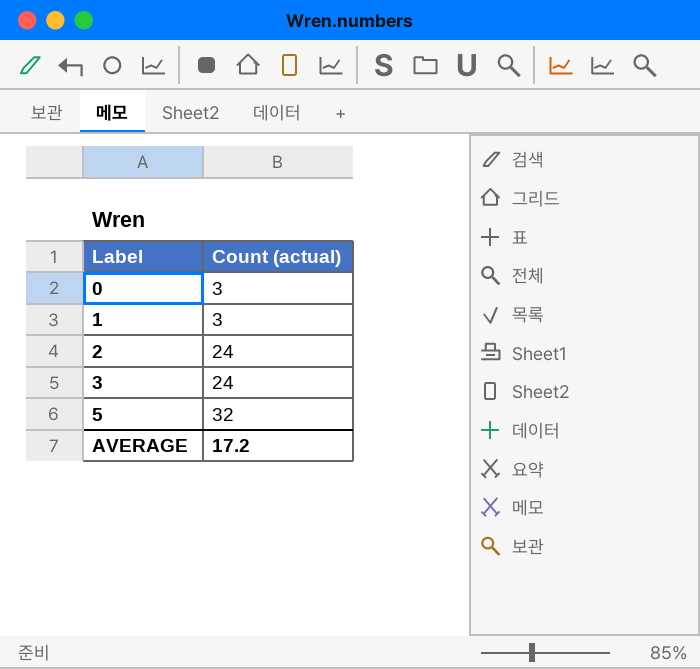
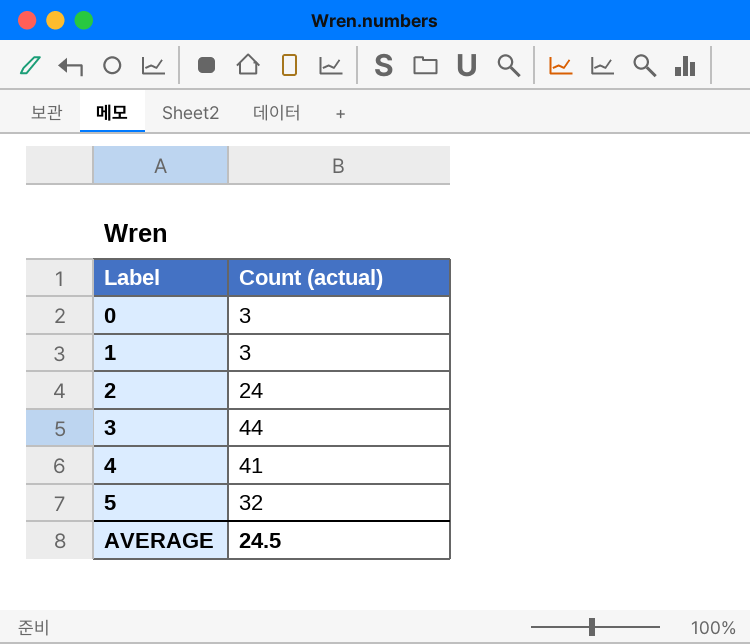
3 | Count (actual): 24 -> 44
row 4: none -> 41
AVERAGE | Count (actual): 17.2 -> 24.5

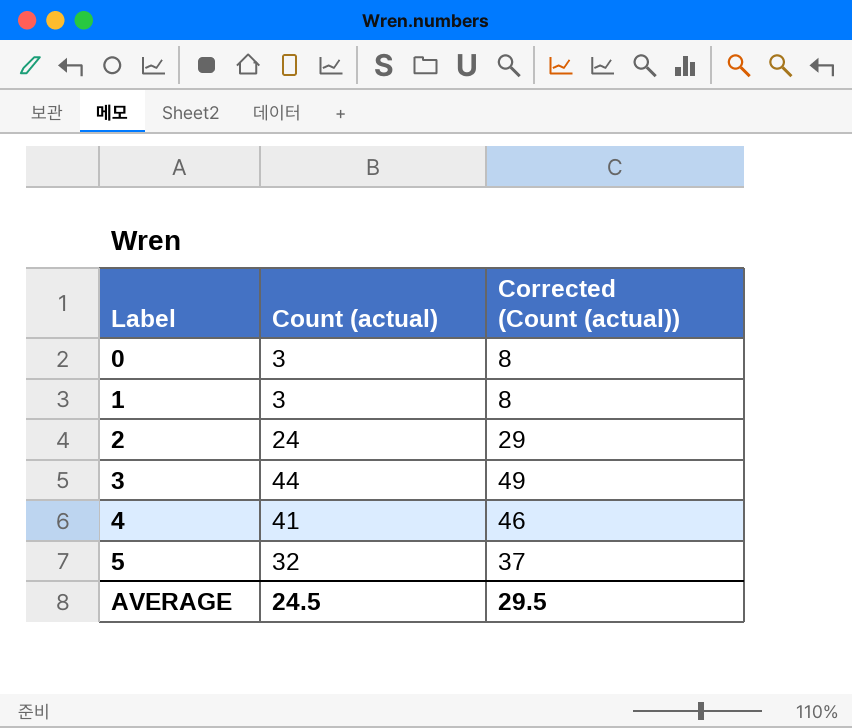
column Corrected (Count (actual)) | formula: none -> [Count (actual)] + 5

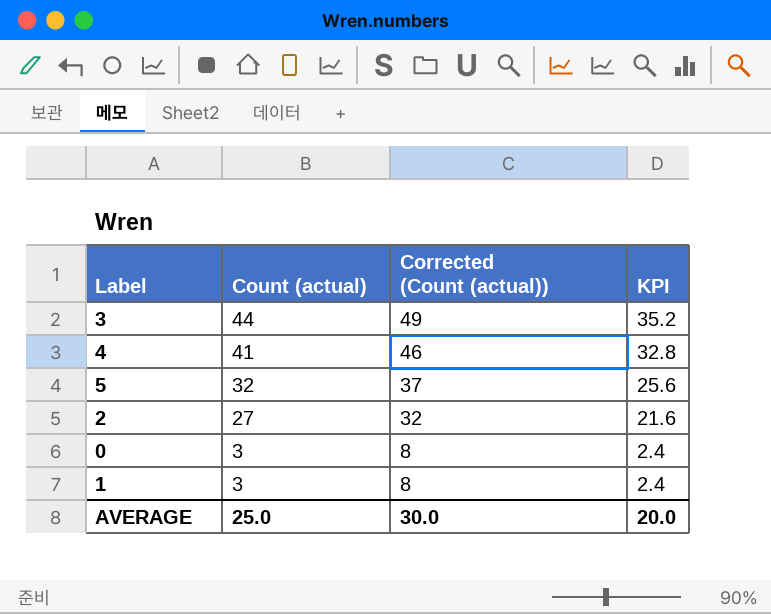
row order: Label ascending -> Count (actual) descending
column KPI | formula: none -> [Count (actual)] * 0.8
2 | Count (actual): 24 -> 27
2 | Corrected (Count (actual)): 29 -> 32
AVERAGE | Count (actual): 24.5 -> 25.0
AVERAGE | Corrected (Count (actual)): 29.5 -> 30.0

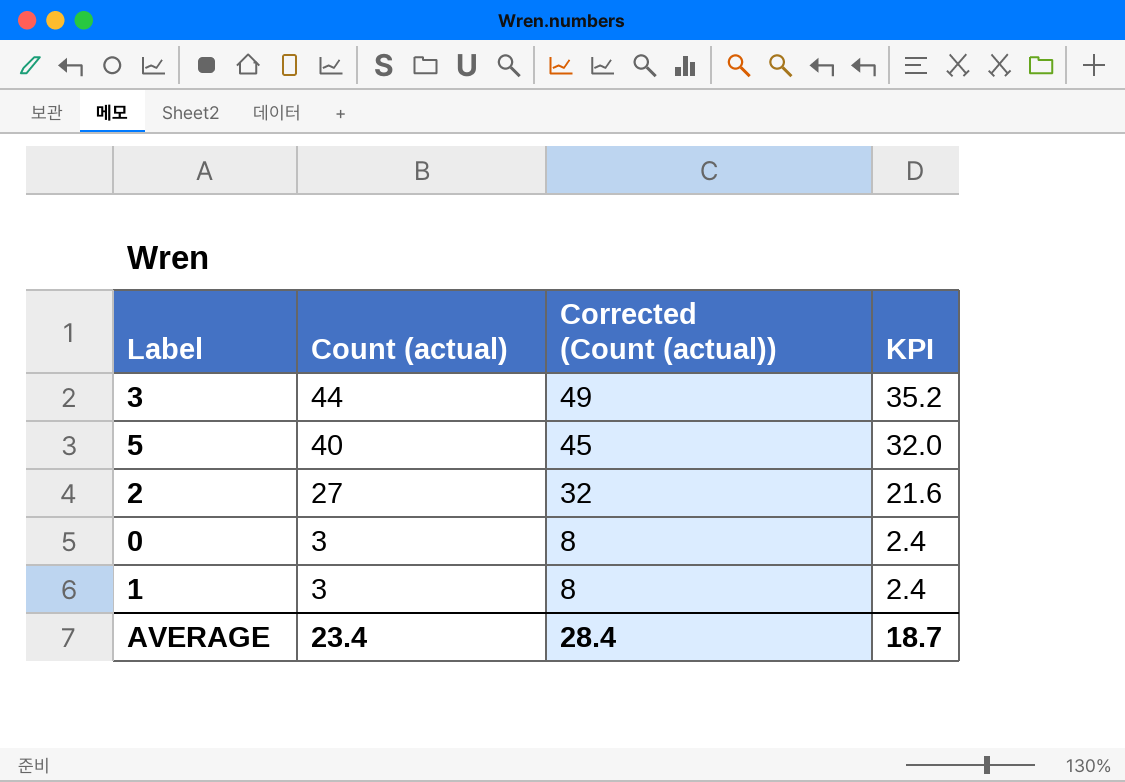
row 4: 41 | 46 | 32.8 -> none
5 | Count (actual): 32 -> 40
5 | Corrected (Count (actual)): 37 -> 45
5 | KPI: 25.6 -> 32.0
AVERAGE | Count (actual): 25.0 -> 23.4
AVERAGE | Corrected (Count (actual)): 30.0 -> 28.4
AVERAGE | KPI: 20.0 -> 18.7

